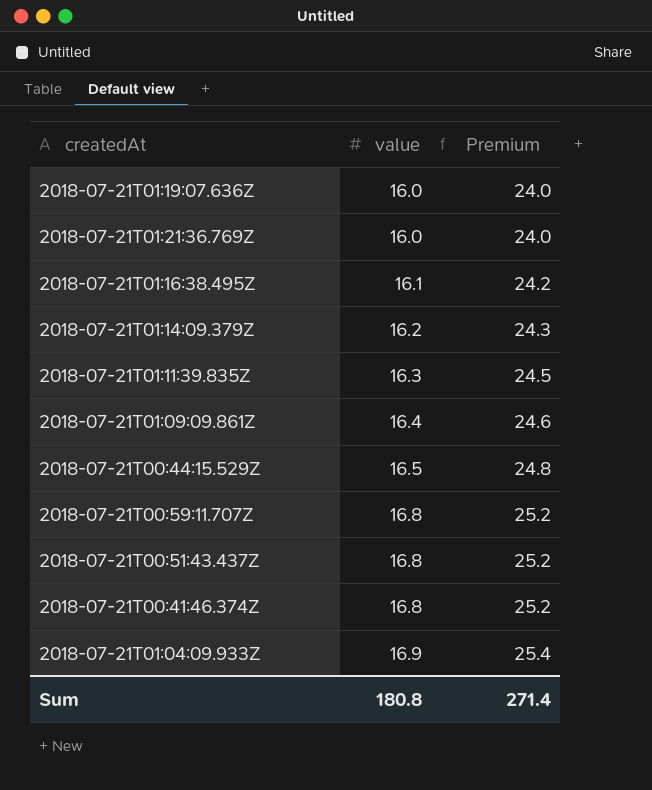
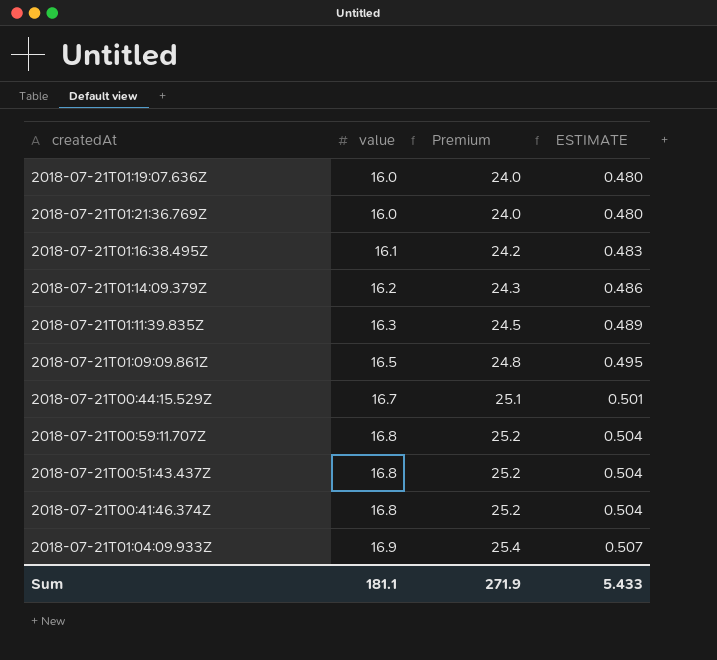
column ESTIMATE | formula: none -> [value] * 0.03
2018-07-21T01:09:09.861Z | value: 16.4 -> 16.5
2018-07-21T01:09:09.861Z | Premium: 24.6 -> 24.8
2018-07-21T00:44:15.529Z | value: 16.5 -> 16.7
2018-07-21T00:44:15.529Z | Premium: 24.8 -> 25.1
Sum | value: 180.8 -> 181.1
Sum | Premium: 271.4 -> 271.9

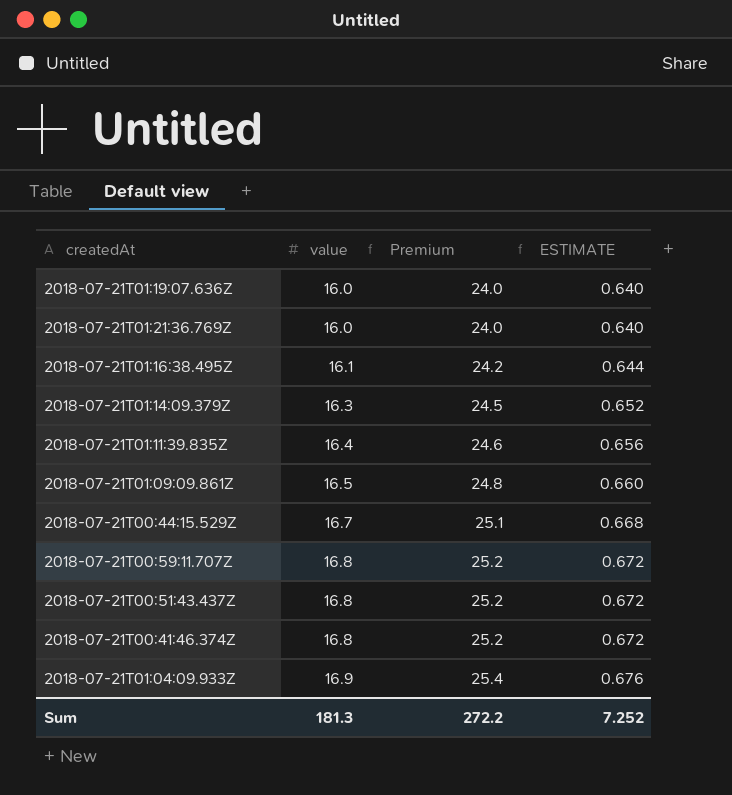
column ESTIMATE | formula: [value] * 0.03 -> [value] * 0.04
2018-07-21T01:14:09.379Z | value: 16.2 -> 16.3
2018-07-21T01:14:09.379Z | Premium: 24.3 -> 24.5
2018-07-21T01:11:39.835Z | value: 16.3 -> 16.4
2018-07-21T01:11:39.835Z | Premium: 24.5 -> 24.6
Sum | value: 181.1 -> 181.3
Sum | Premium: 271.9 -> 272.2
Sum | ESTIMATE: 5.433 -> 7.252

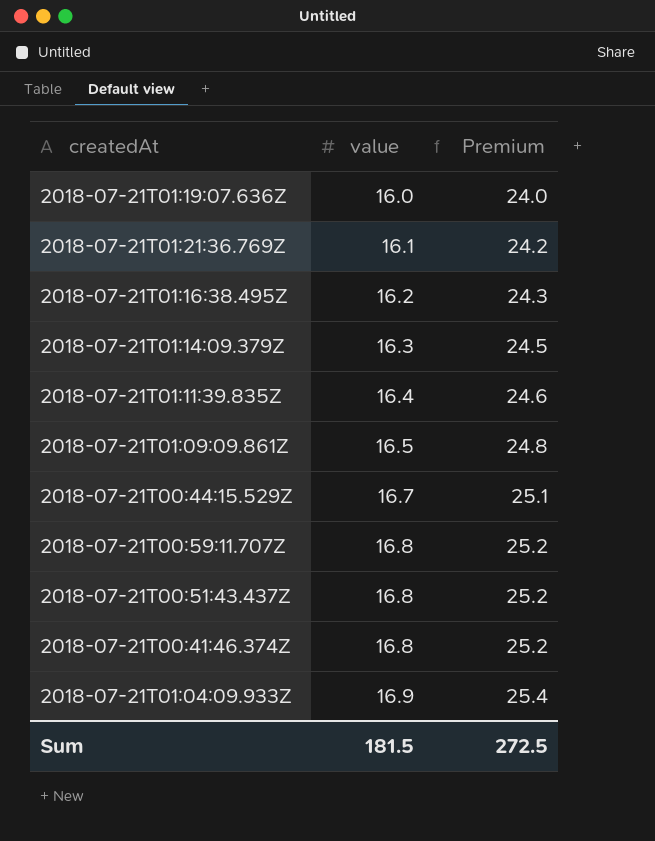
column ESTIMATE | formula: [value] * 0.04 -> none
2018-07-21T01:21:36.769Z | value: 16.0 -> 16.1
2018-07-21T01:21:36.769Z | Premium: 24.0 -> 24.2
2018-07-21T01:16:38.495Z | value: 16.1 -> 16.2
2018-07-21T01:16:38.495Z | Premium: 24.2 -> 24.3
Sum | value: 181.3 -> 181.5
Sum | Premium: 272.2 -> 272.5

